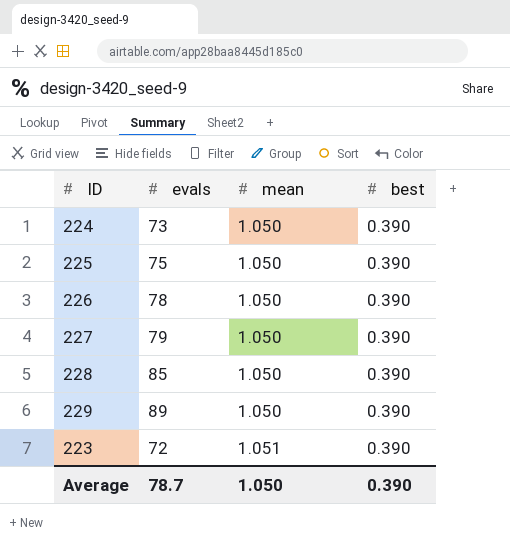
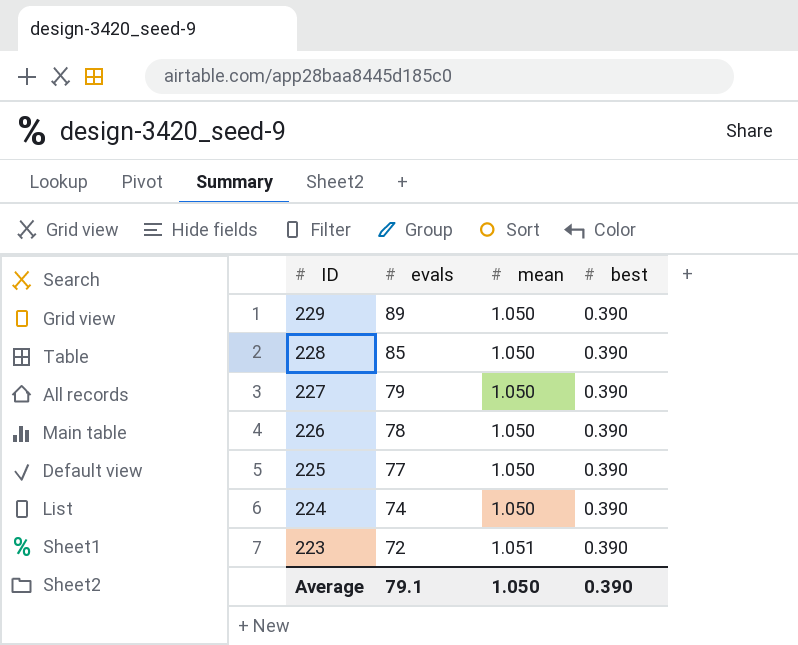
row order: mean ascending -> ID descending
225 | evals: 75 -> 77
224 | evals: 73 -> 74
Average | evals: 78.7 -> 79.1

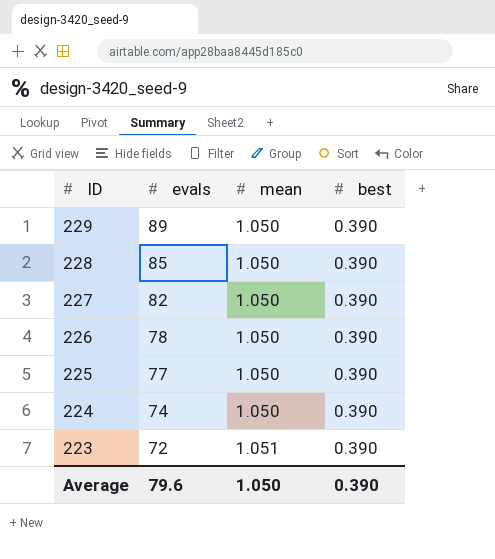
227 | evals: 79 -> 82
Average | evals: 79.1 -> 79.6

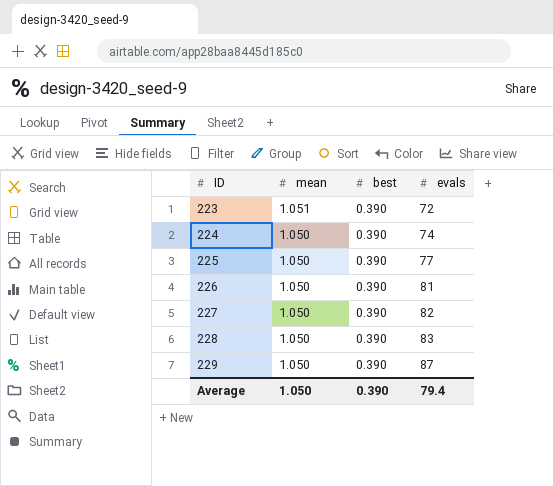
row order: ID descending -> ID ascending
column evals | position: 2 -> 4
226 | evals: 78 -> 81
228 | evals: 85 -> 83
229 | evals: 89 -> 87
Average | evals: 79.6 -> 79.4

